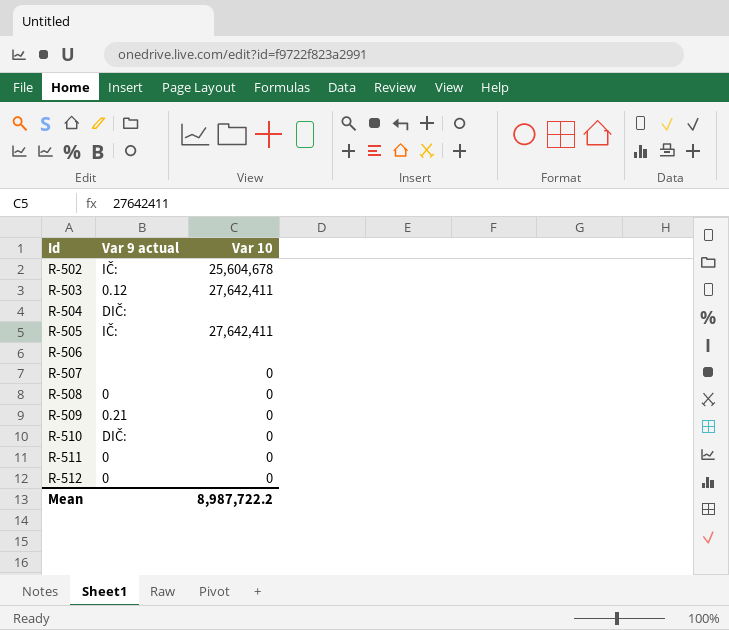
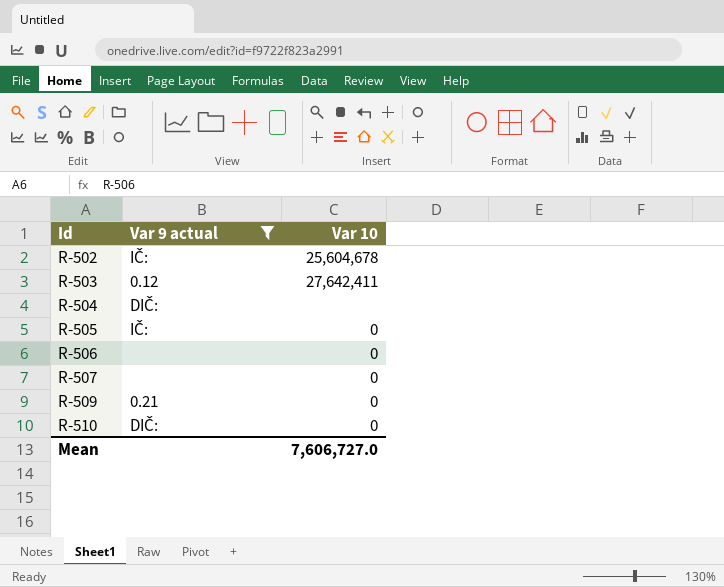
filter: none -> Var 9 actual != 0
R-505 | Var 10: 27,642,411 -> 0
R-506 | Var 10: none -> 0
Mean | Var 10: 8,987,722.2 -> 7,606,727.0

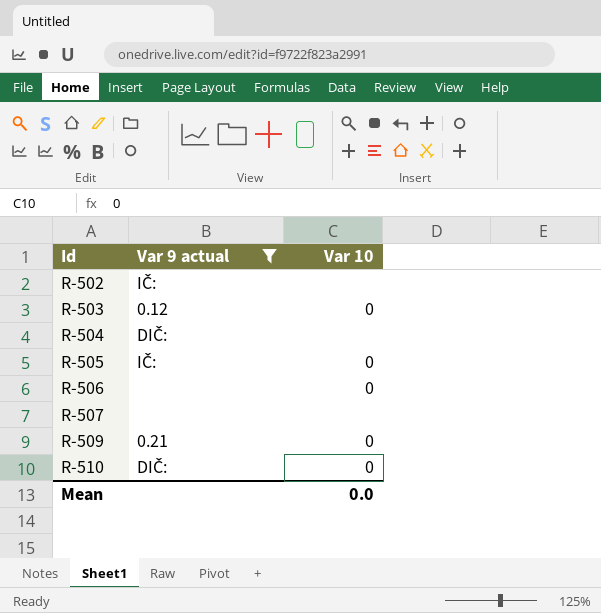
R-502 | Var 10: 25,604,678 -> none
R-503 | Var 10: 27,642,411 -> 0
R-507 | Var 10: 0 -> none
Mean | Var 10: 7,606,727.0 -> 0.0

